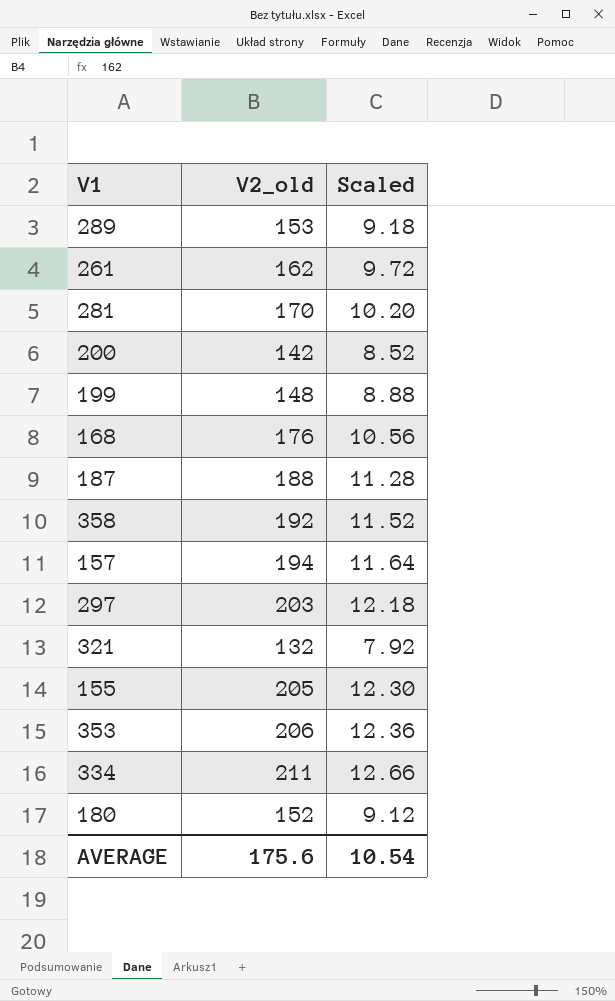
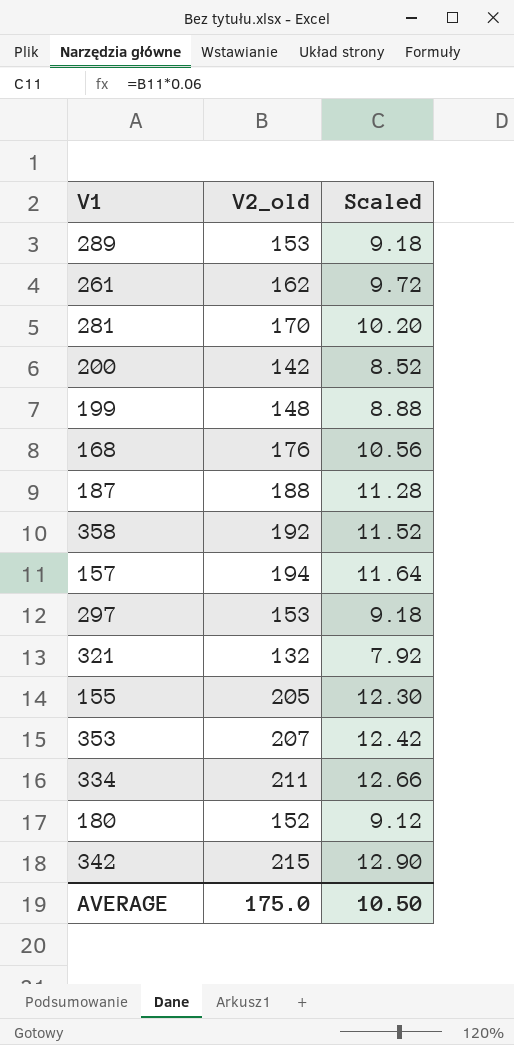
297 | V2_old: 203 -> 153
297 | Scaled: 12.18 -> 9.18
353 | V2_old: 206 -> 207
353 | Scaled: 12.36 -> 12.42
row 342: none -> 215 | 12.90
AVERAGE | V2_old: 175.6 -> 175.0
AVERAGE | Scaled: 10.54 -> 10.50

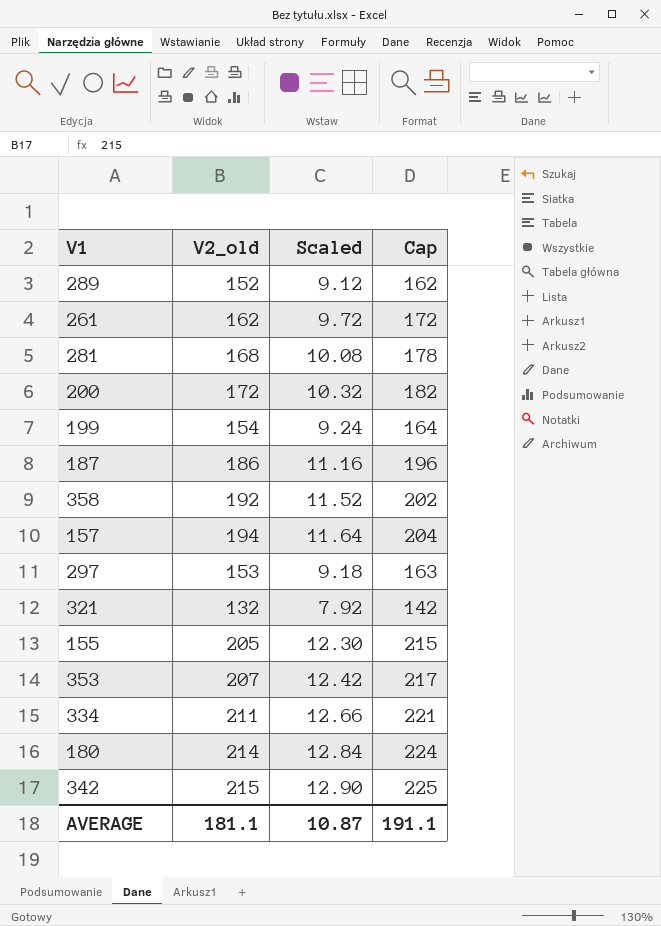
column Cap | formula: none -> [V2_old] + 10
row 168: 176 | 10.56 -> none
289 | V2_old: 153 -> 152
289 | Scaled: 9.18 -> 9.12
281 | V2_old: 170 -> 168
281 | Scaled: 10.20 -> 10.08
200 | V2_old: 142 -> 172
200 | Scaled: 8.52 -> 10.32
199 | V2_old: 148 -> 154
199 | Scaled: 8.88 -> 9.24
187 | V2_old: 188 -> 186
187 | Scaled: 11.28 -> 11.16
180 | V2_old: 152 -> 214
180 | Scaled: 9.12 -> 12.84
AVERAGE | V2_old: 175.0 -> 181.1
AVERAGE | Scaled: 10.50 -> 10.87

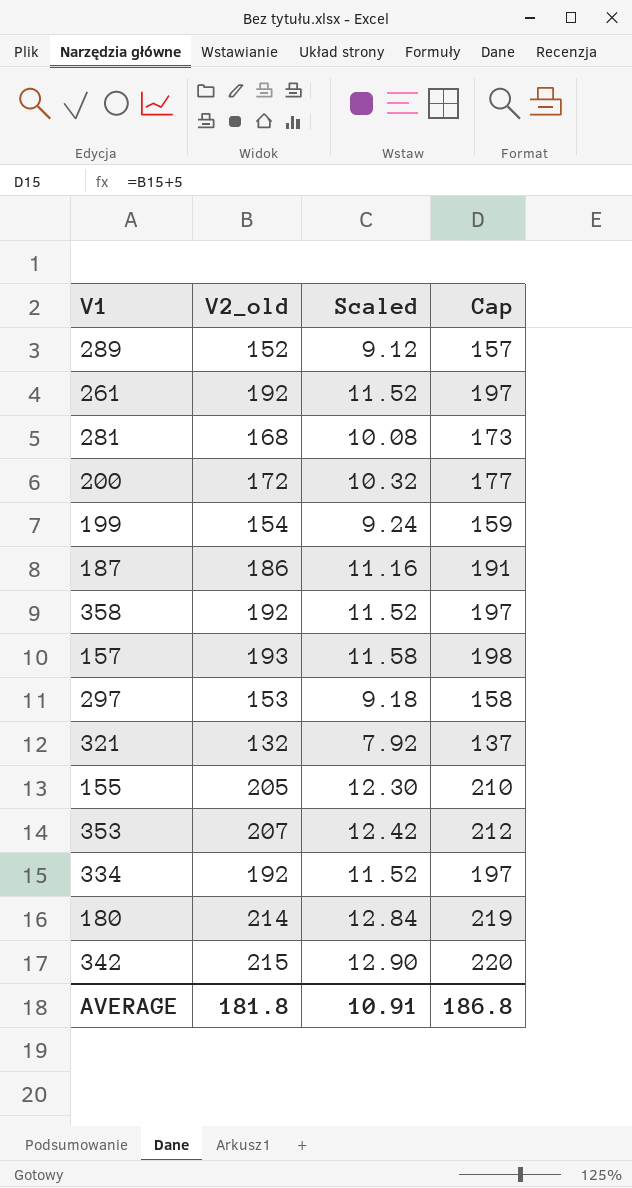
column Cap | formula: [V2_old] + 10 -> [V2_old] + 5
261 | V2_old: 162 -> 192
261 | Scaled: 9.72 -> 11.52
157 | V2_old: 194 -> 193
157 | Scaled: 11.64 -> 11.58
334 | V2_old: 211 -> 192
334 | Scaled: 12.66 -> 11.52
AVERAGE | V2_old: 181.1 -> 181.8
AVERAGE | Scaled: 10.87 -> 10.91
AVERAGE | Cap: 191.1 -> 186.8

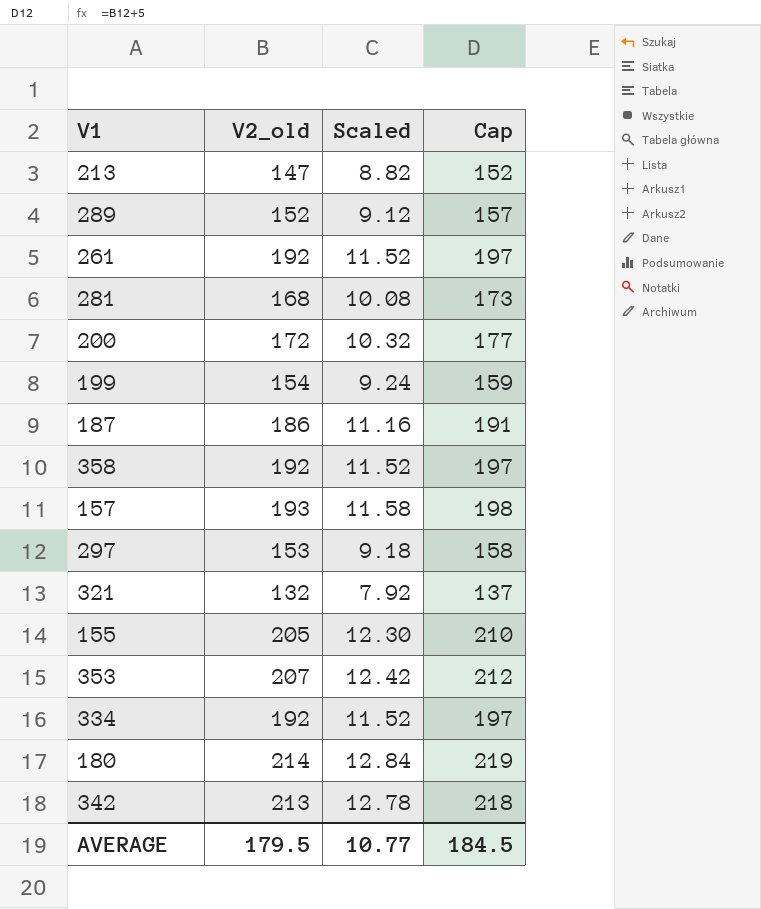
row 213: none -> 147 | 8.82 | 152
342 | V2_old: 215 -> 213
342 | Scaled: 12.90 -> 12.78
342 | Cap: 220 -> 218
AVERAGE | V2_old: 181.8 -> 179.5
AVERAGE | Scaled: 10.91 -> 10.77
AVERAGE | Cap: 186.8 -> 184.5

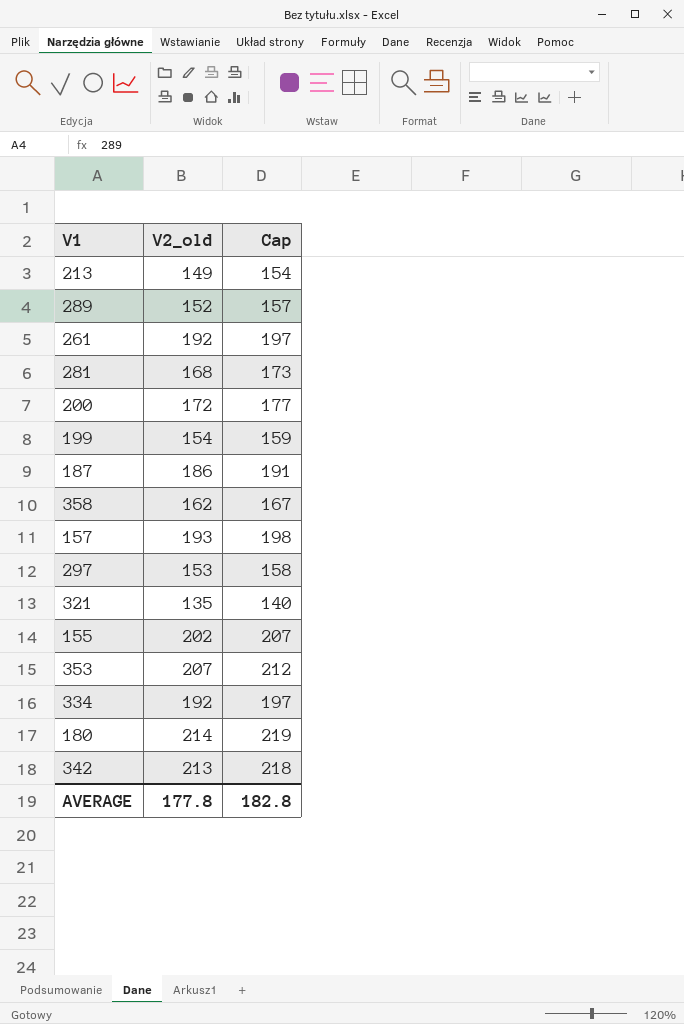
column Scaled | formula: [V2_old] * 0.06 -> none
213 | V2_old: 147 -> 149
213 | Cap: 152 -> 154
358 | V2_old: 192 -> 162
358 | Cap: 197 -> 167
321 | V2_old: 132 -> 135
321 | Cap: 137 -> 140
155 | V2_old: 205 -> 202
155 | Cap: 210 -> 207
AVERAGE | V2_old: 179.5 -> 177.8
AVERAGE | Cap: 184.5 -> 182.8

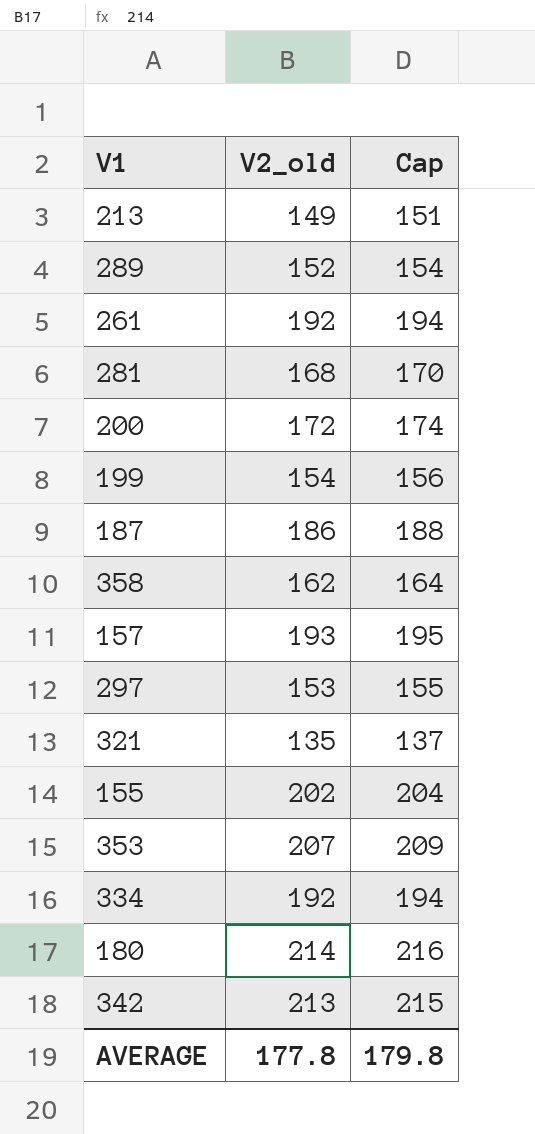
column Cap | formula: [V2_old] + 5 -> [V2_old] + 2
AVERAGE | Cap: 182.8 -> 179.8

